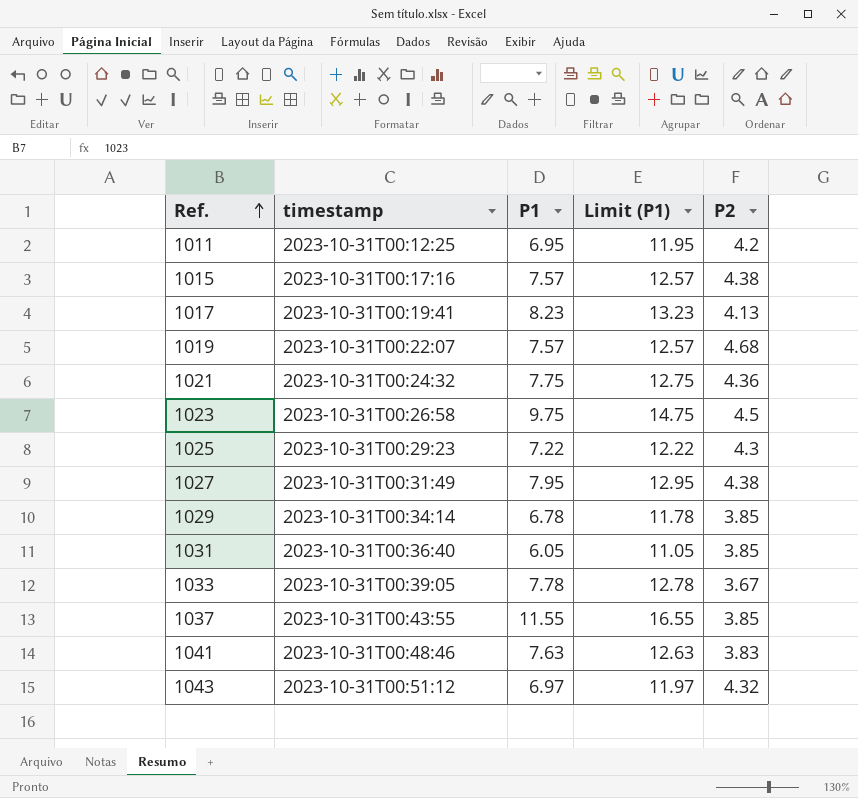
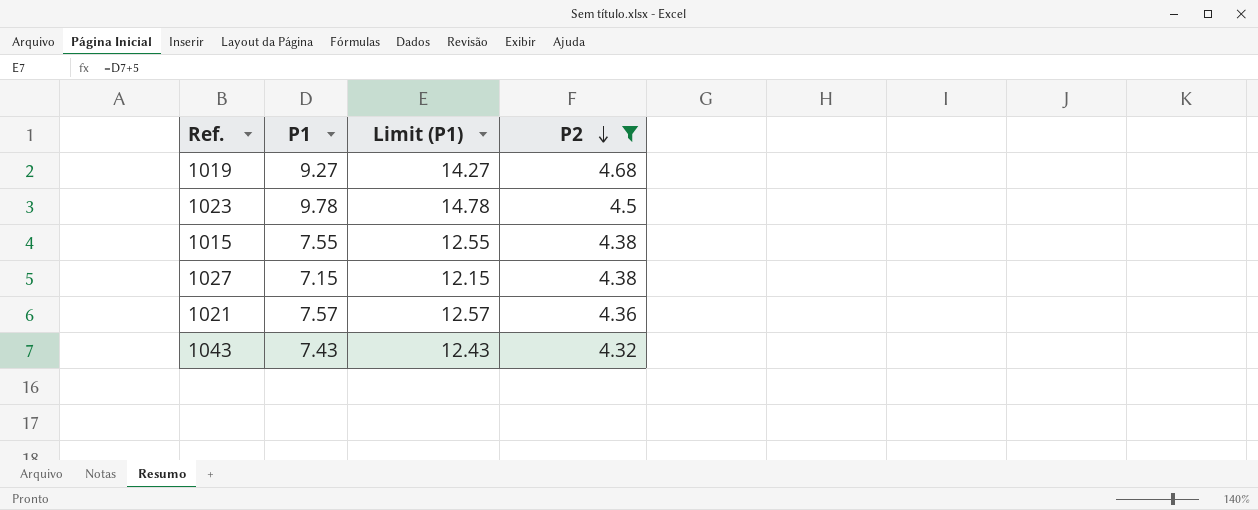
filter: none -> P2 >= 4.32
row order: Ref. ascending -> P2 descending
column timestamp | position: 2 -> none
1019 | P1: 7.57 -> 9.27
1019 | Limit (P1): 12.57 -> 14.27
1023 | P1: 9.75 -> 9.78
1023 | Limit (P1): 14.75 -> 14.78
1015 | P1: 7.57 -> 7.55
1015 | Limit (P1): 12.57 -> 12.55
1027 | P1: 7.95 -> 7.15
1027 | Limit (P1): 12.95 -> 12.15
1021 | P1: 7.75 -> 7.57
1021 | Limit (P1): 12.75 -> 12.57
1043 | P1: 6.97 -> 7.43
1043 | Limit (P1): 11.97 -> 12.43

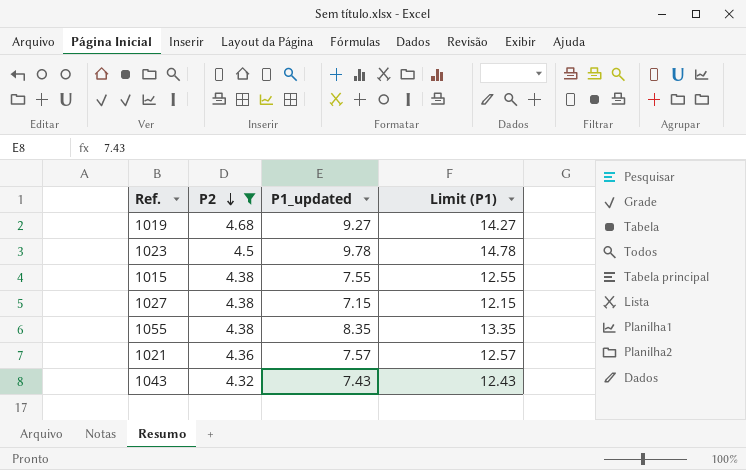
column P2 | position: 4 -> 2
column name: P1 -> P1_updated
row 1055: none -> 4.38 | 8.35 | 13.35

